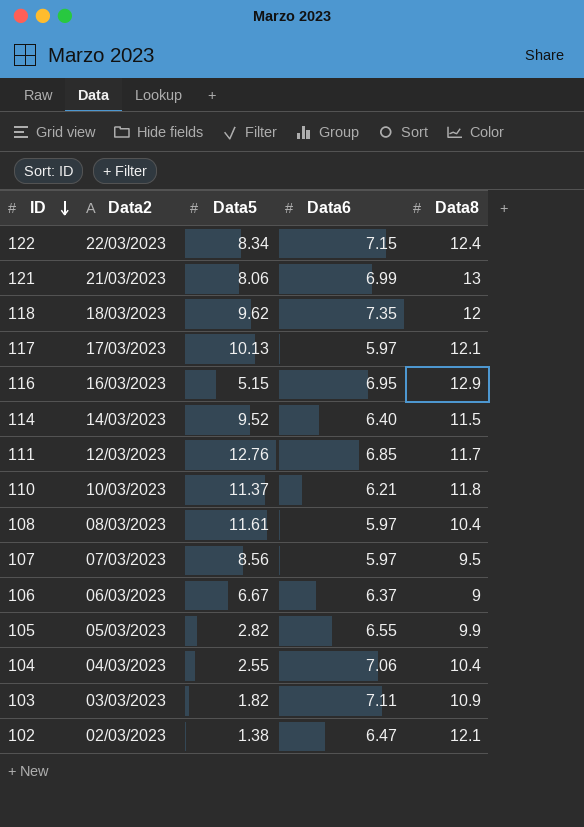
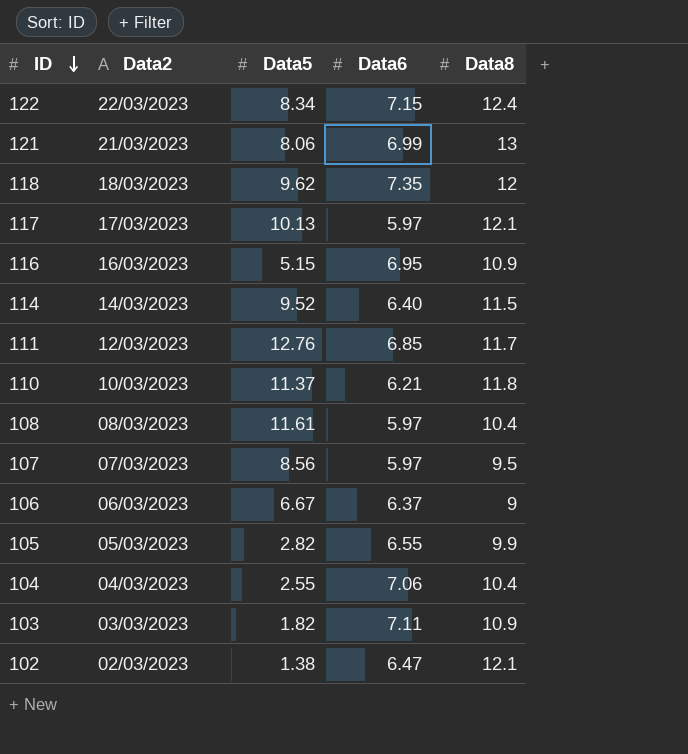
116 | Data8: 12.9 -> 10.9

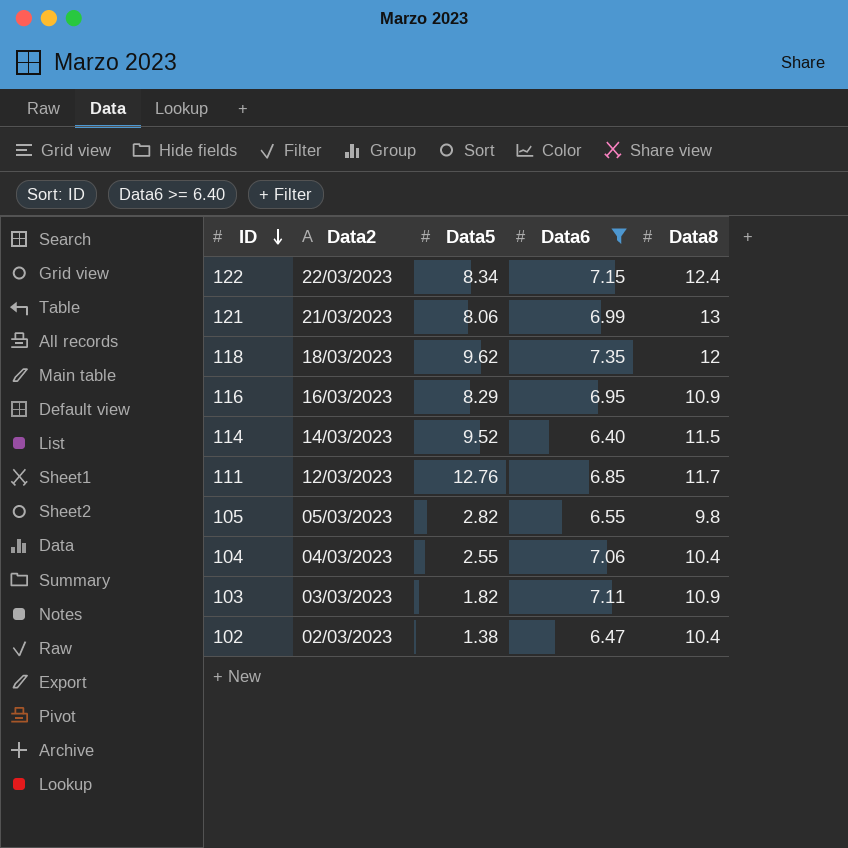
filter: none -> Data6 >= 6.40
116 | Data5: 5.15 -> 8.29
105 | Data8: 9.9 -> 9.8
102 | Data8: 12.1 -> 10.4

